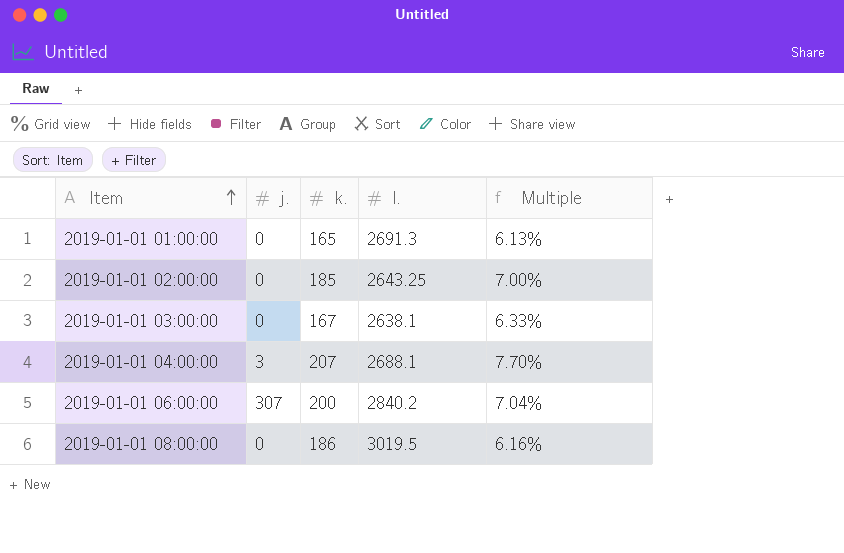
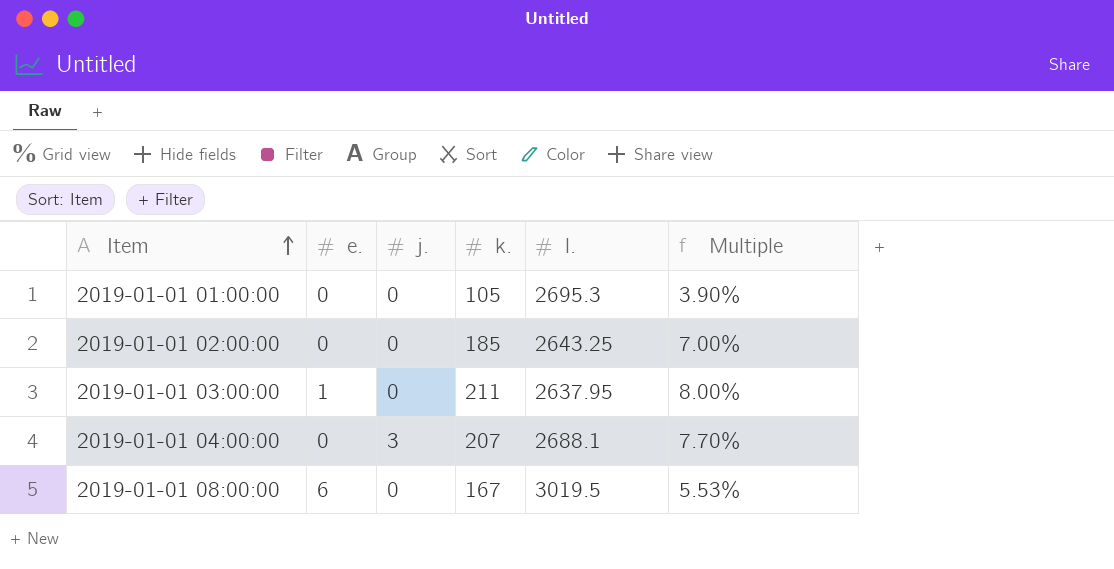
column e. | position: none -> 2
row 2019-01-01 06:00:00: 307 | 200 | 2840.2 | 7.04% -> none
2019-01-01 01:00:00 | k.: 165 -> 105
2019-01-01 01:00:00 | l.: 2691.3 -> 2695.3
2019-01-01 01:00:00 | Multiple: 6.13% -> 3.90%
2019-01-01 03:00:00 | k.: 167 -> 211
2019-01-01 03:00:00 | l.: 2638.1 -> 2637.95
2019-01-01 03:00:00 | Multiple: 6.33% -> 8.00%
2019-01-01 08:00:00 | k.: 186 -> 167
2019-01-01 08:00:00 | Multiple: 6.16% -> 5.53%

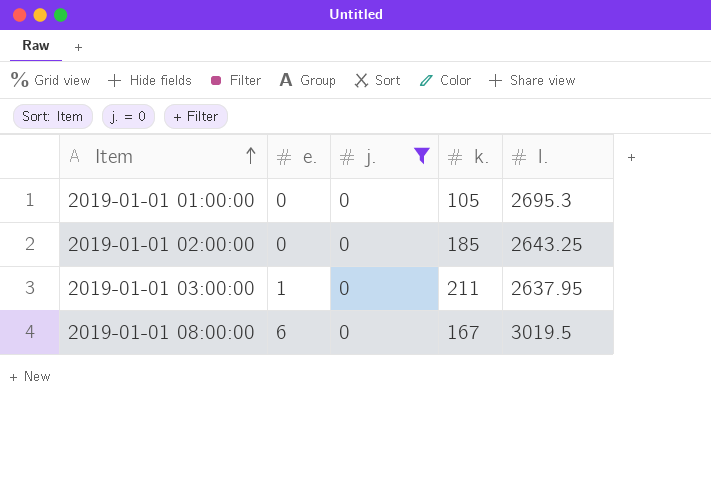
filter: none -> j. = 0
column Multiple | formula: [k.] / [l.] -> none

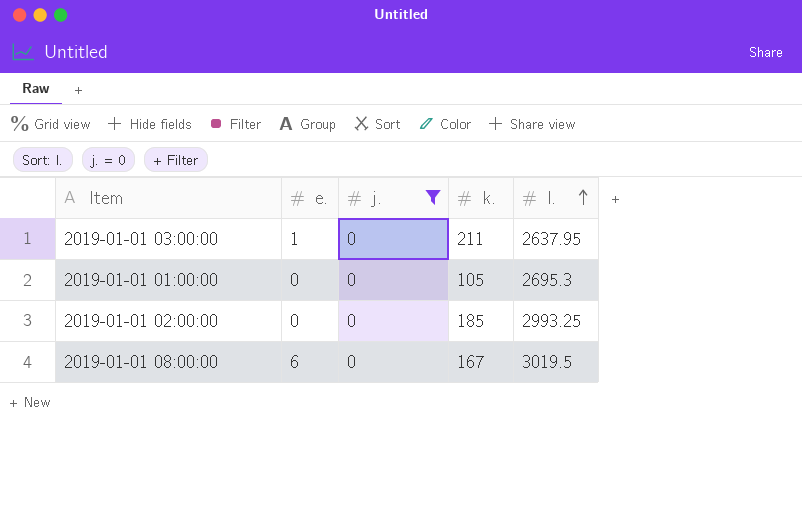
row order: Item ascending -> l. ascending
2019-01-01 02:00:00 | l.: 2643.25 -> 2993.25

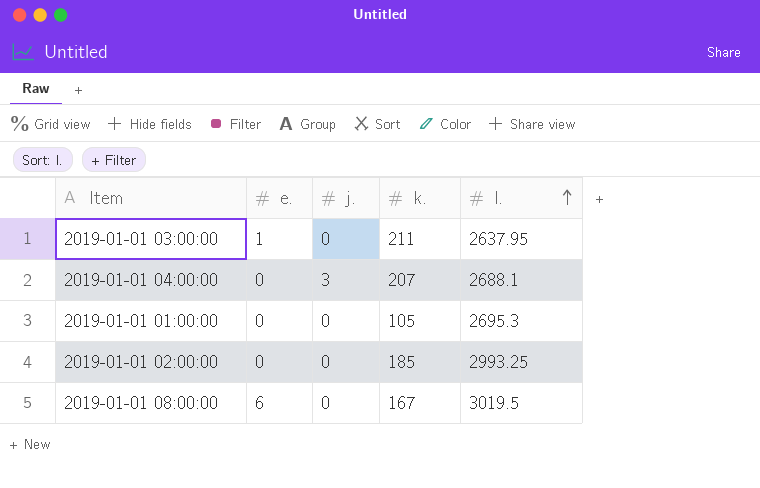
filter: j. = 0 -> none

